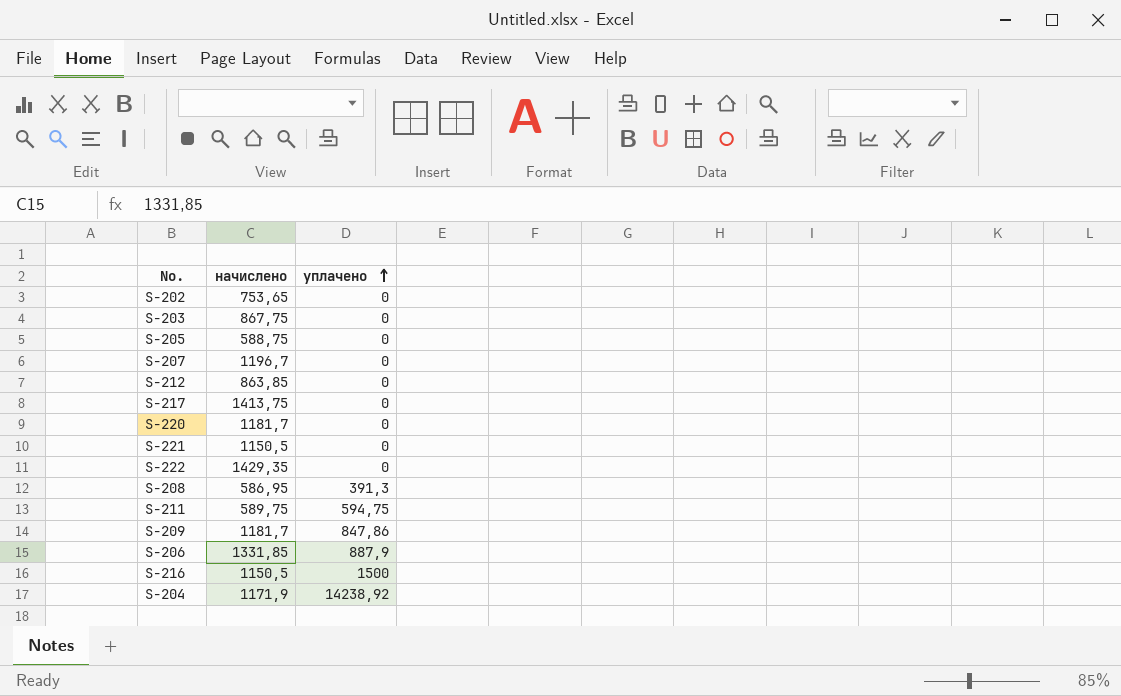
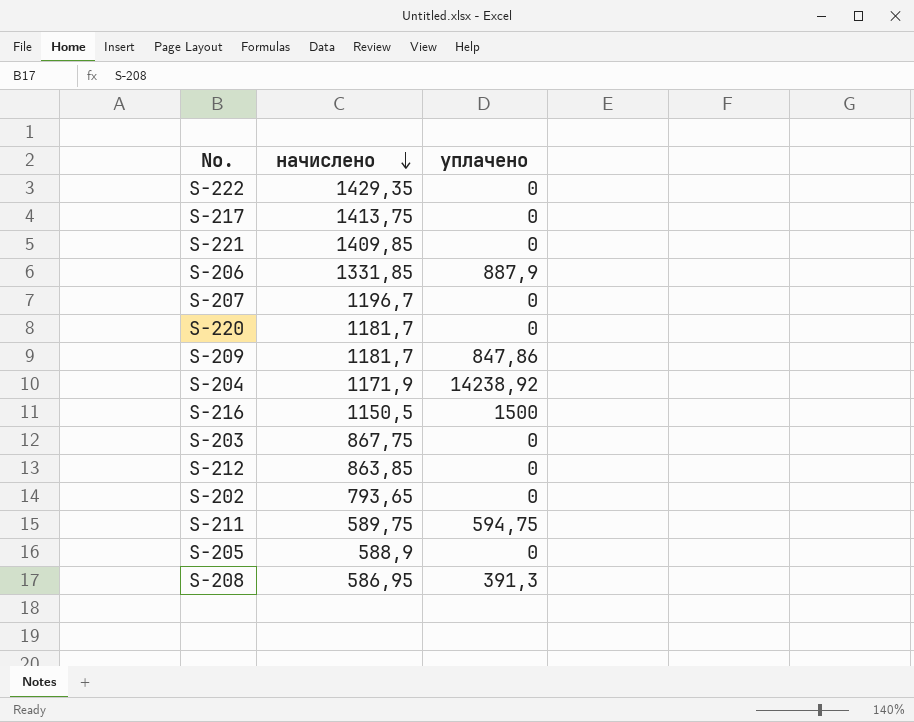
row order: уплачено ascending -> начислено descending
S-221 | начислено: 1150,5 -> 1409,85
S-202 | начислено: 753,65 -> 793,65
S-205 | начислено: 588,75 -> 588,9

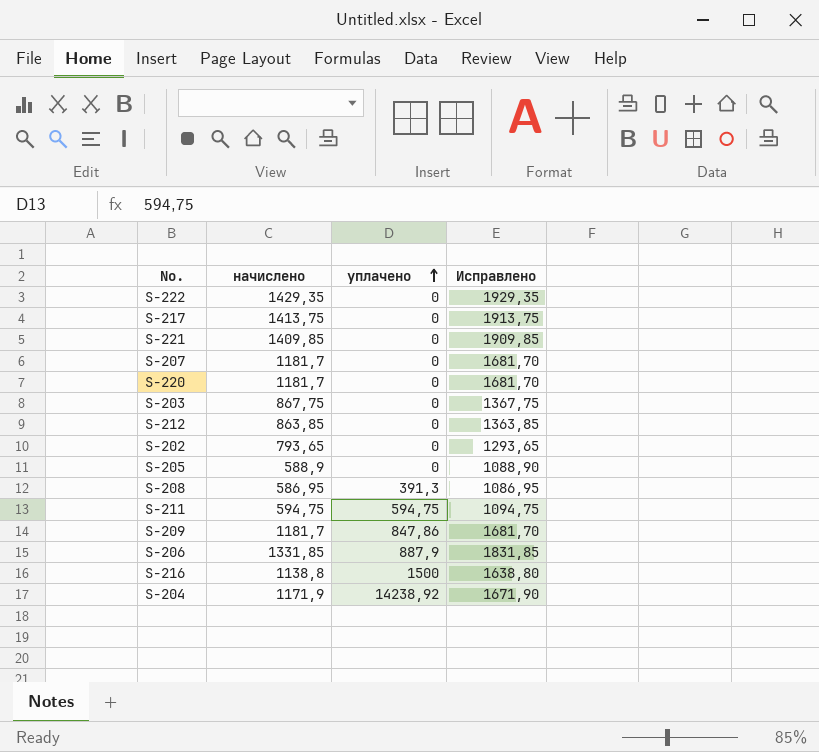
row order: начислено descending -> уплачено ascending
column Исправлено | formula: none -> [начислено] + 500
S-207 | начислено: 1196,7 -> 1181,7
S-211 | начислено: 589,75 -> 594,75
S-216 | начислено: 1150,5 -> 1138,8

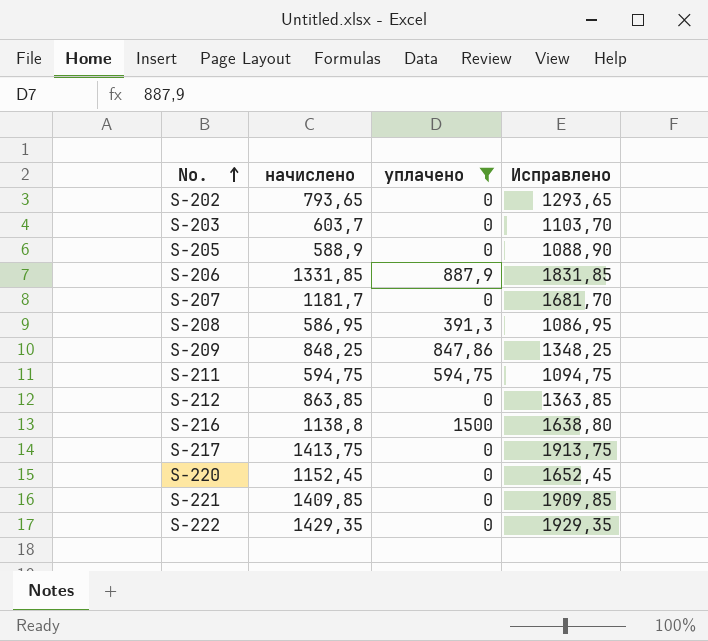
filter: none -> уплачено != 14238,92
row order: уплачено ascending -> No. ascending
S-203 | начислено: 867,75 -> 603,7
S-203 | Исправлено: 1367,75 -> 1103,70
S-209 | начислено: 1181,7 -> 848,25
S-209 | Исправлено: 1681,70 -> 1348,25
S-220 | начислено: 1181,7 -> 1152,45
S-220 | Исправлено: 1681,70 -> 1652,45

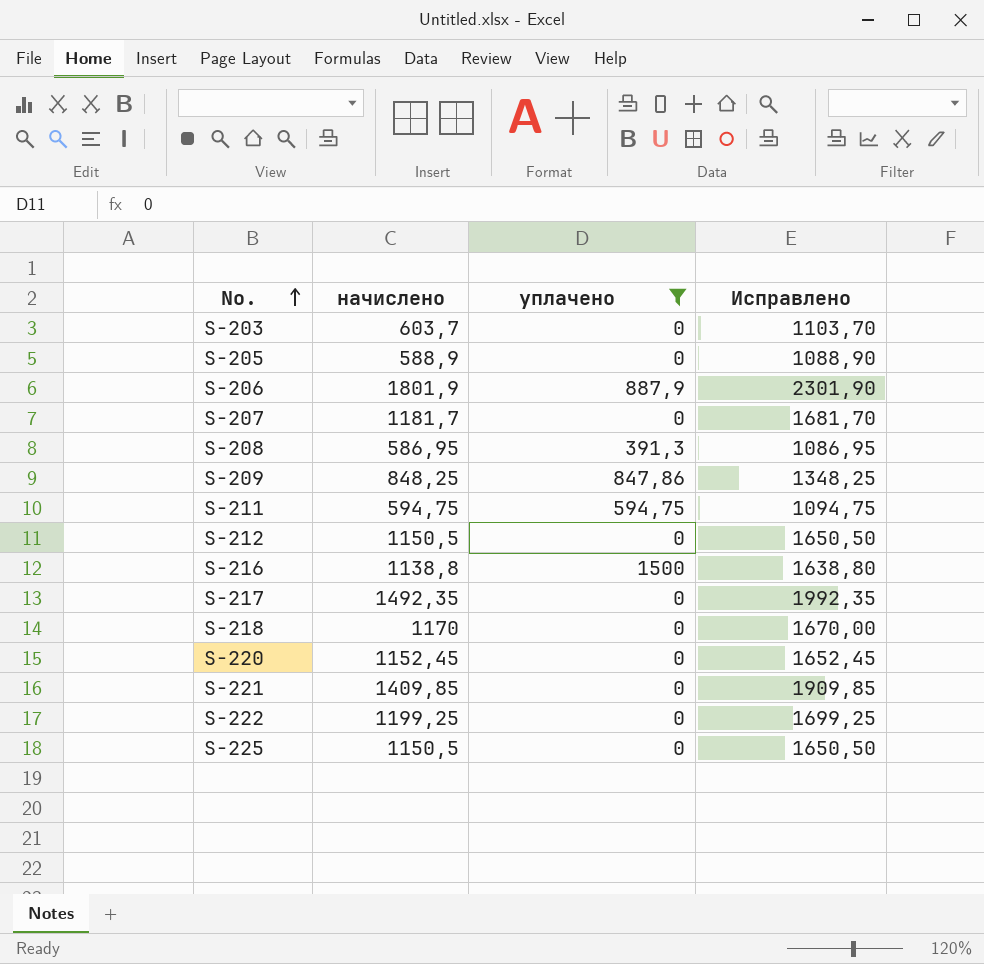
row S-202: 793,65 | 0 | 1293,65 -> none
S-206 | начислено: 1331,85 -> 1801,9
S-206 | Исправлено: 1831,85 -> 2301,90
S-212 | начислено: 863,85 -> 1150,5
S-212 | Исправлено: 1363,85 -> 1650,50
S-217 | начислено: 1413,75 -> 1492,35
S-217 | Исправлено: 1913,75 -> 1992,35
row S-218: none -> 1170 | 0 | 1670,00
S-222 | начислено: 1429,35 -> 1199,25
S-222 | Исправлено: 1929,35 -> 1699,25
row S-225: none -> 1150,5 | 0 | 1650,50

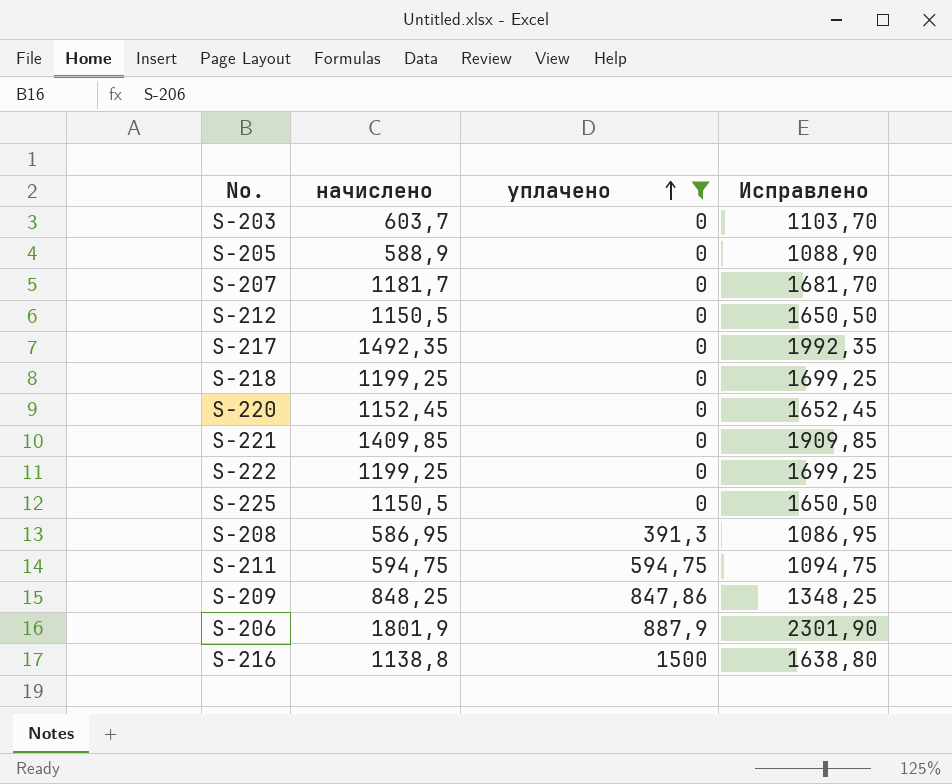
row order: No. ascending -> уплачено ascending
S-218 | начислено: 1170 -> 1199,25
S-218 | Исправлено: 1670,00 -> 1699,25

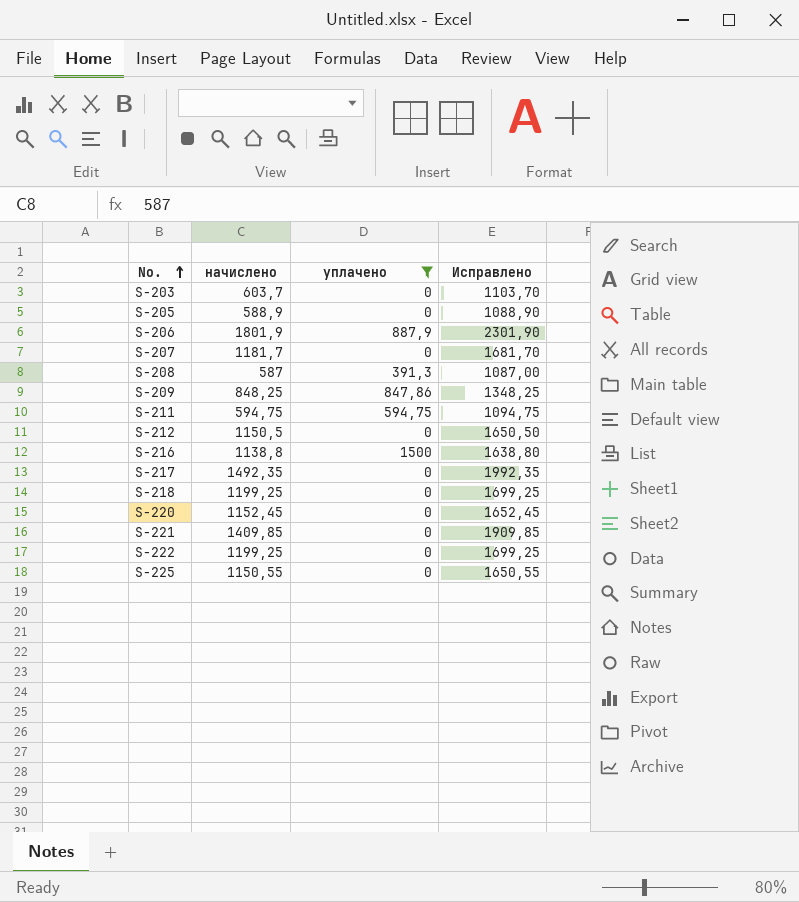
row order: уплачено ascending -> No. ascending
S-208 | начислено: 586,95 -> 587
S-208 | Исправлено: 1086,95 -> 1087,00
S-225 | начислено: 1150,5 -> 1150,55
S-225 | Исправлено: 1650,50 -> 1650,55

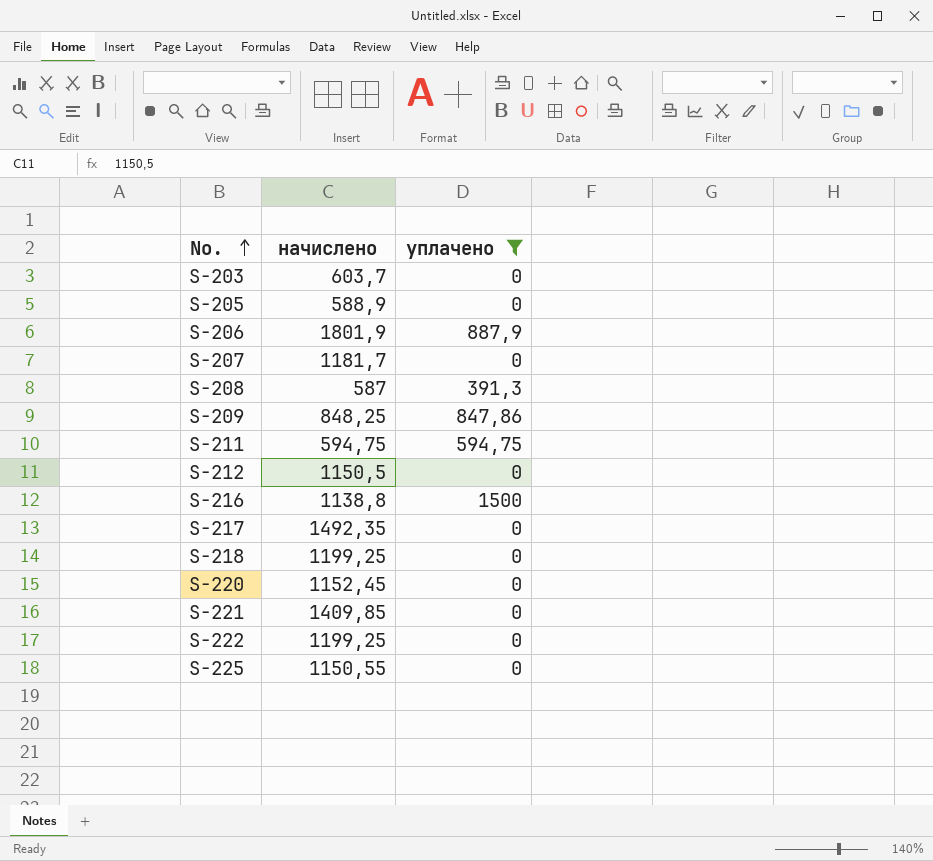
column Исправлено | formula: [начислено] + 500 -> none

